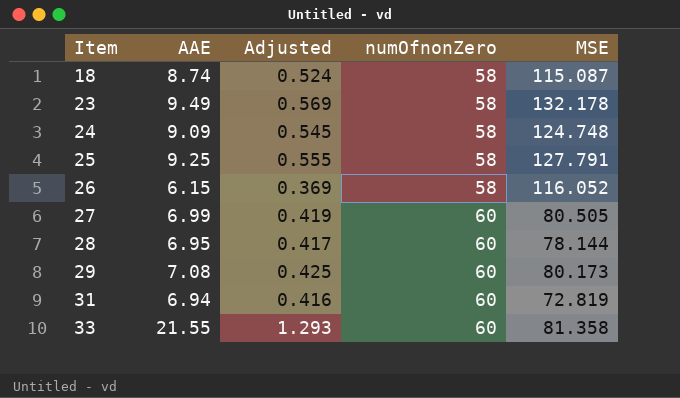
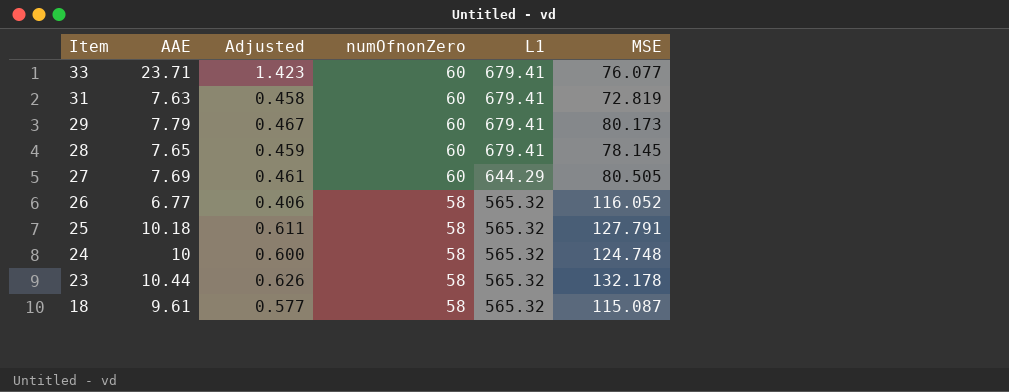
row order: Item ascending -> Item descending
column L1 | position: none -> 5
33 | AAE: 21.55 -> 23.71
33 | Adjusted: 1.293 -> 1.423
33 | MSE: 81.358 -> 76.077
31 | AAE: 6.94 -> 7.63
31 | Adjusted: 0.416 -> 0.458
29 | AAE: 7.08 -> 7.79
29 | Adjusted: 0.425 -> 0.467
28 | AAE: 6.95 -> 7.65
28 | Adjusted: 0.417 -> 0.459
28 | MSE: 78.144 -> 78.145
27 | AAE: 6.99 -> 7.69
27 | Adjusted: 0.419 -> 0.461
26 | AAE: 6.15 -> 6.77
26 | Adjusted: 0.369 -> 0.406
25 | AAE: 9.25 -> 10.18
25 | Adjusted: 0.555 -> 0.611
24 | AAE: 9.09 -> 10
24 | Adjusted: 0.545 -> 0.600
23 | AAE: 9.49 -> 10.44
23 | Adjusted: 0.569 -> 0.626
18 | AAE: 8.74 -> 9.61
18 | Adjusted: 0.524 -> 0.577

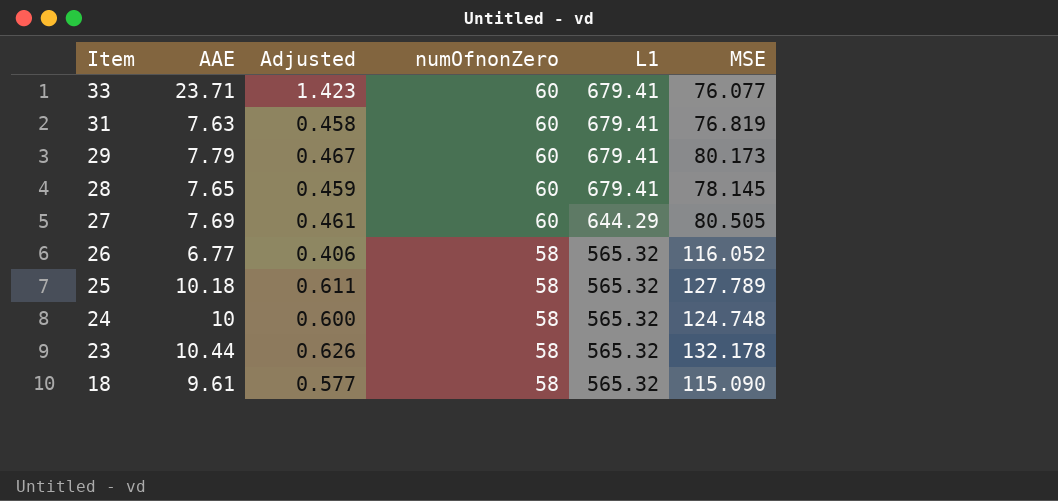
31 | MSE: 72.819 -> 76.819
25 | MSE: 127.791 -> 127.789
18 | MSE: 115.087 -> 115.090

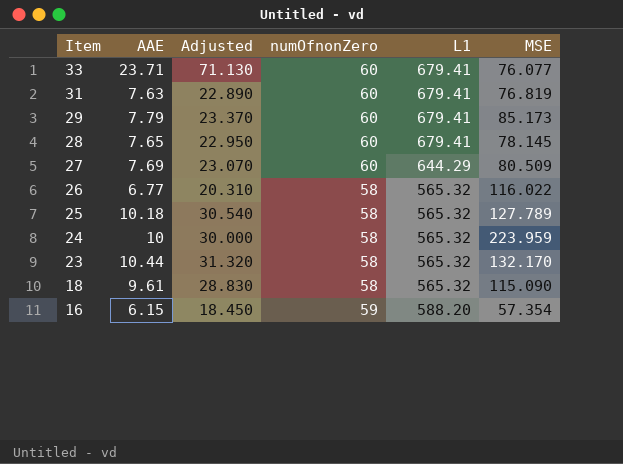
column Adjusted | formula: [AAE] * 0.06 -> [AAE] * 3
29 | MSE: 80.173 -> 85.173
27 | MSE: 80.505 -> 80.509
26 | MSE: 116.052 -> 116.022
24 | MSE: 124.748 -> 223.959
23 | MSE: 132.178 -> 132.170
row 16: none -> 6.15 | 18.450 | 59 | 588.20 | 57.354

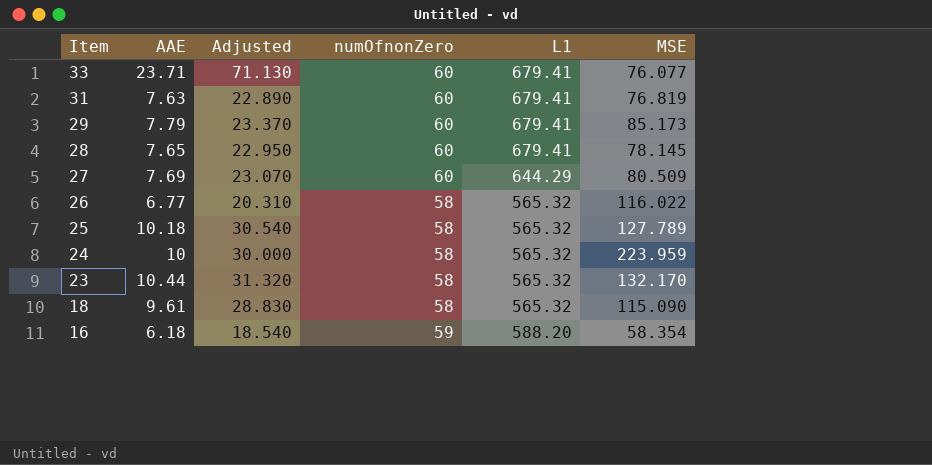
16 | AAE: 6.15 -> 6.18
16 | Adjusted: 18.450 -> 18.540
16 | MSE: 57.354 -> 58.354

